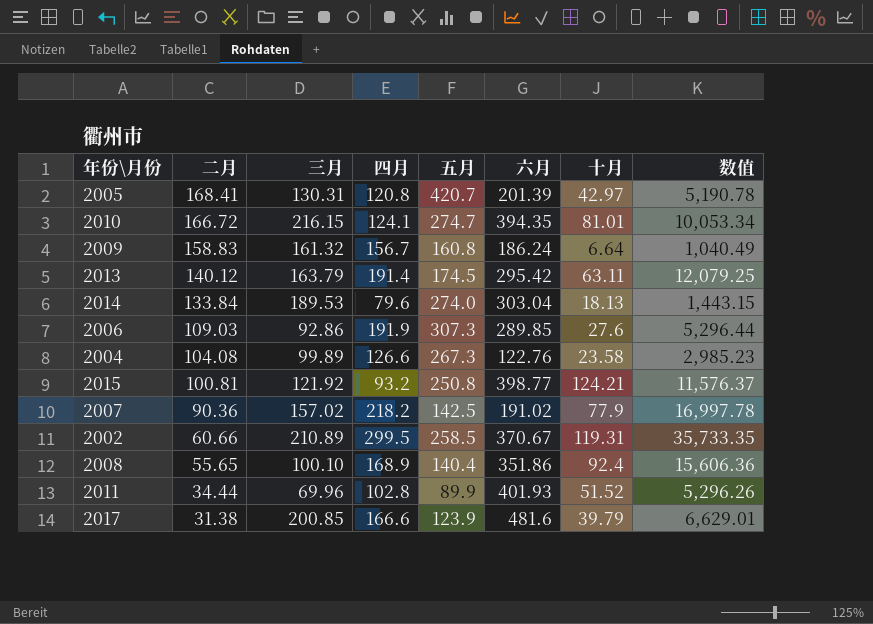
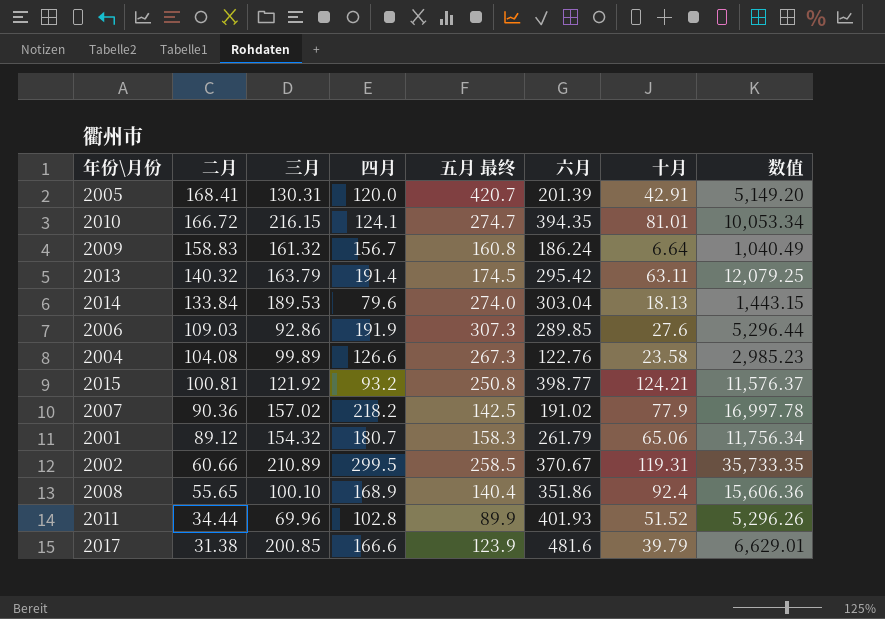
column name: 五月 -> 五月 最终
2005 | 四月: 120.8 -> 120.0
2005 | 十月: 42.97 -> 42.91
2005 | 数值: 5,190.78 -> 5,149.20
2013 | 二月: 140.12 -> 140.32
row 2001: none -> 89.12 | 154.32 | 180.7 | 158.3 | 261.79 | 65.06 | 11,756.34

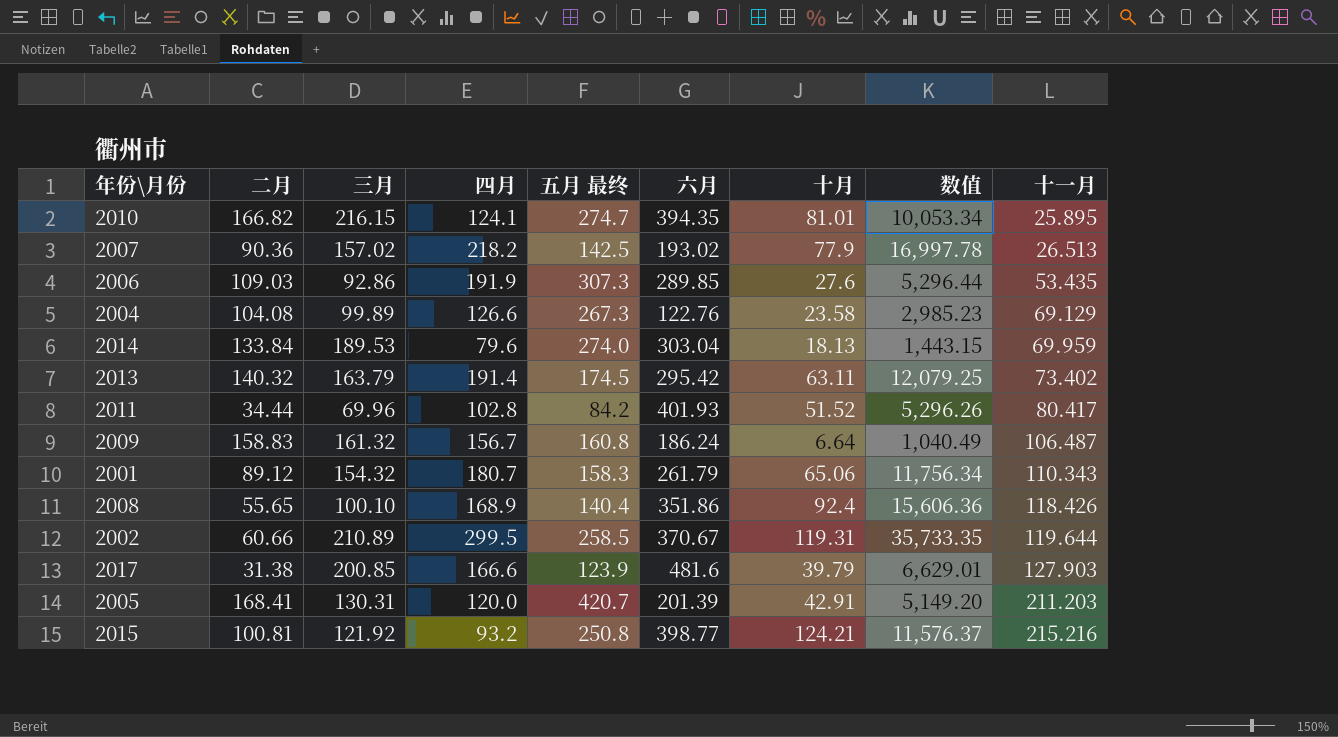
row order: 二月 descending -> 十一月 ascending
column 十一月 | position: none -> 9
2010 | 二月: 166.72 -> 166.82
2007 | 六月: 191.02 -> 193.02
2011 | 五月 最终: 89.9 -> 84.2

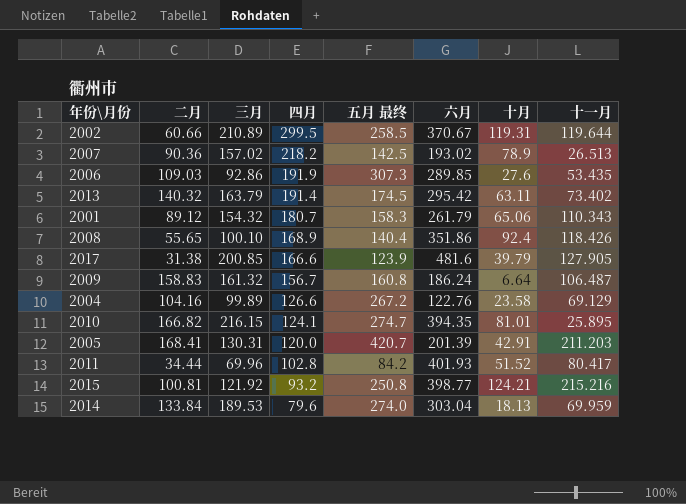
row order: 十一月 ascending -> 四月 descending
column 数值 | formula: [四月] * [十月] -> none
2007 | 十月: 77.9 -> 78.9
2017 | 十一月: 127.903 -> 127.905
2004 | 二月: 104.08 -> 104.16
2004 | 五月 最终: 267.3 -> 267.2

